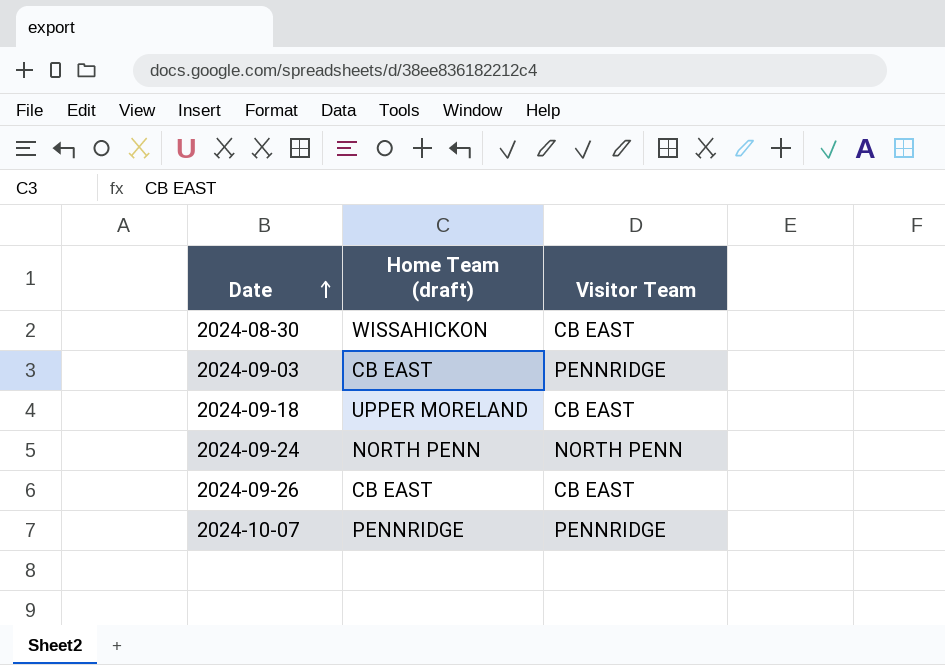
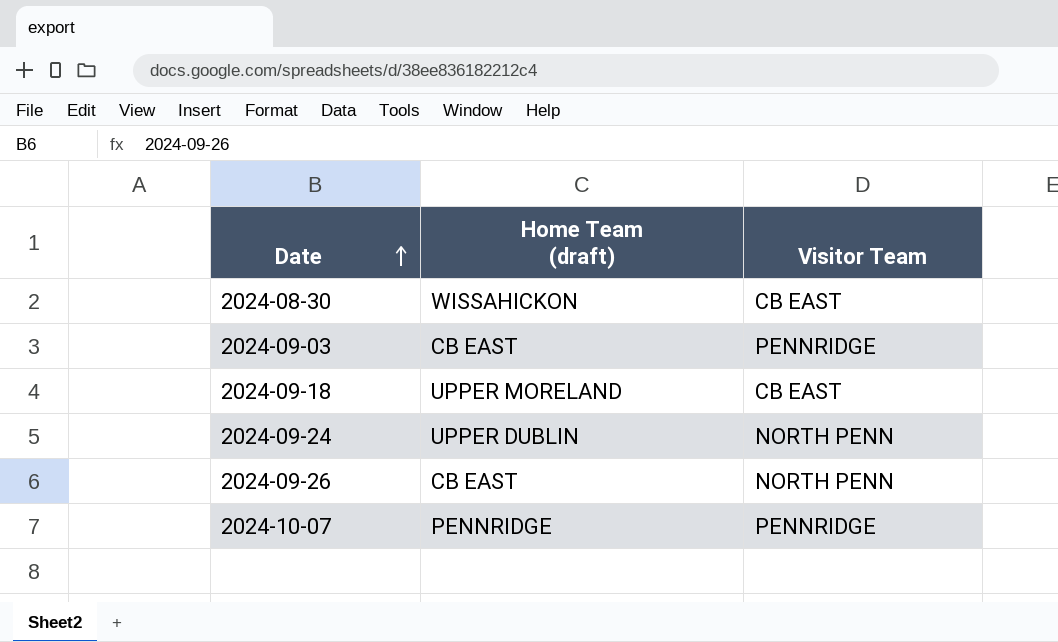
2024-09-24 | Home Team (draft): NORTH PENN -> UPPER DUBLIN
2024-09-26 | Visitor Team: CB EAST -> NORTH PENN

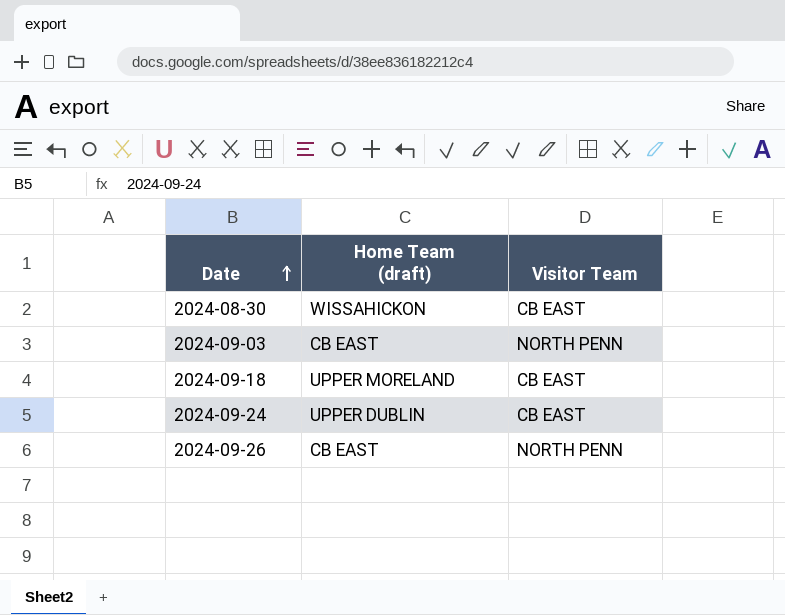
row 2024-10-07: PENNRIDGE | PENNRIDGE -> none
2024-09-03 | Visitor Team: PENNRIDGE -> NORTH PENN
2024-09-24 | Visitor Team: NORTH PENN -> CB EAST

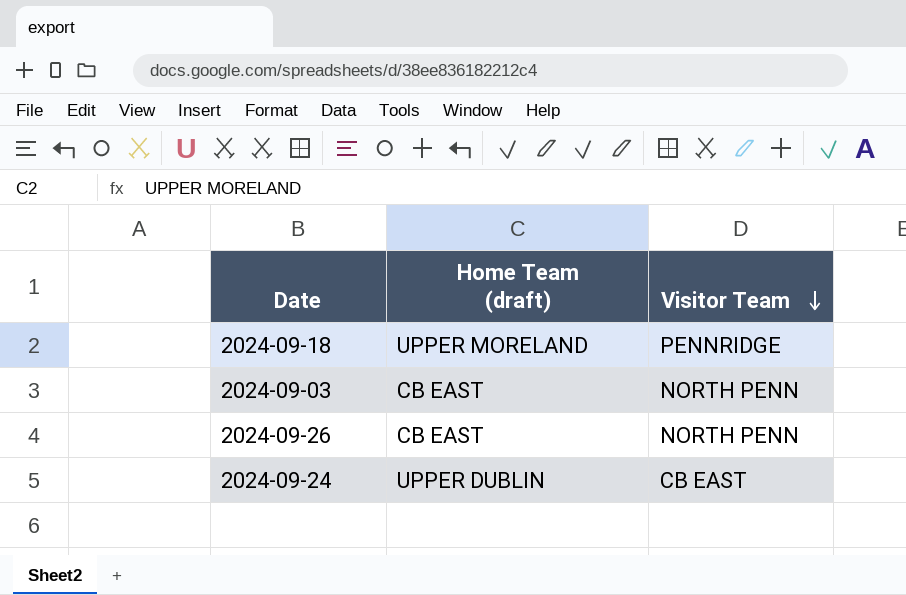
row order: Date ascending -> Visitor Team descending
row 2024-08-30: WISSAHICKON | CB EAST -> none
2024-09-18 | Visitor Team: CB EAST -> PENNRIDGE

